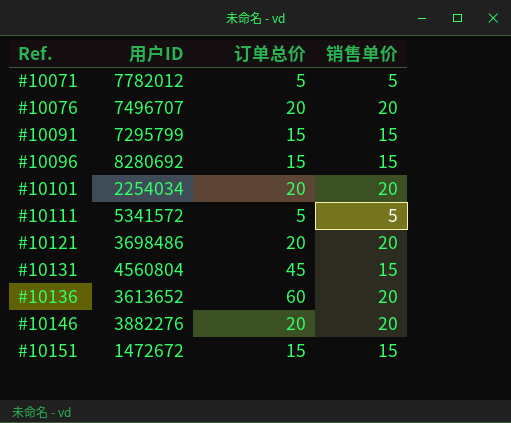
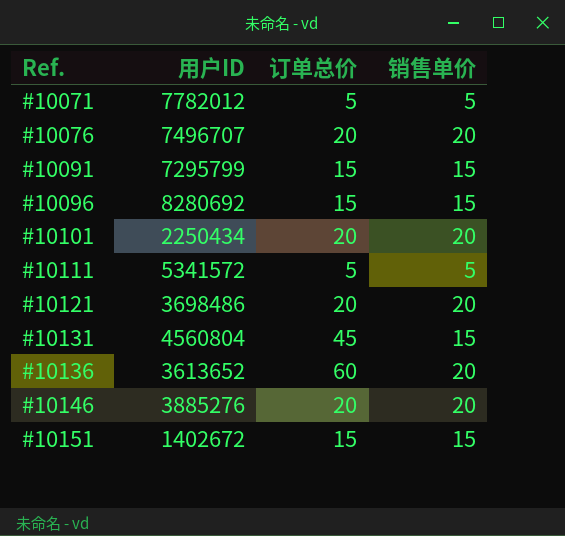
#10101 | 用户ID: 2254034 -> 2250434
#10146 | 用户ID: 3882276 -> 3885276
#10151 | 用户ID: 1472672 -> 1402672

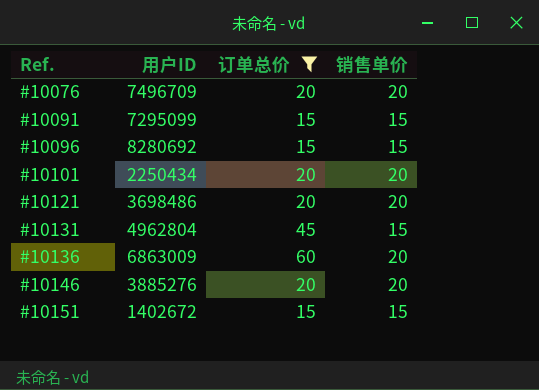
filter: none -> 订单总价 != 5
#10076 | 用户ID: 7496707 -> 7496709
#10091 | 用户ID: 7295799 -> 7295099
#10131 | 用户ID: 4560804 -> 4962804
#10136 | 用户ID: 3613652 -> 6863009

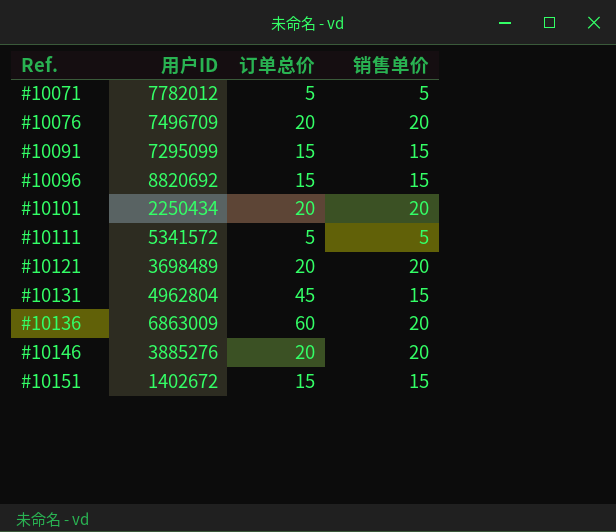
filter: 订单总价 != 5 -> none
#10096 | 用户ID: 8280692 -> 8820692
#10121 | 用户ID: 3698486 -> 3698489

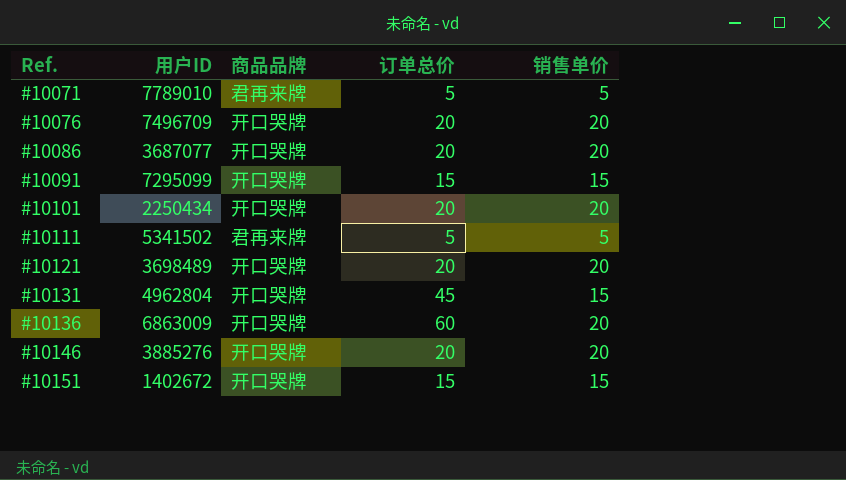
column 商品品牌 | position: none -> 3
row #10096: 8820692 | 15 | 15 -> none
#10071 | 用户ID: 7782012 -> 7789010
row #10086: none -> 3687077 | 开口哭牌 | 20 | 20
#10111 | 用户ID: 5341572 -> 5341502

